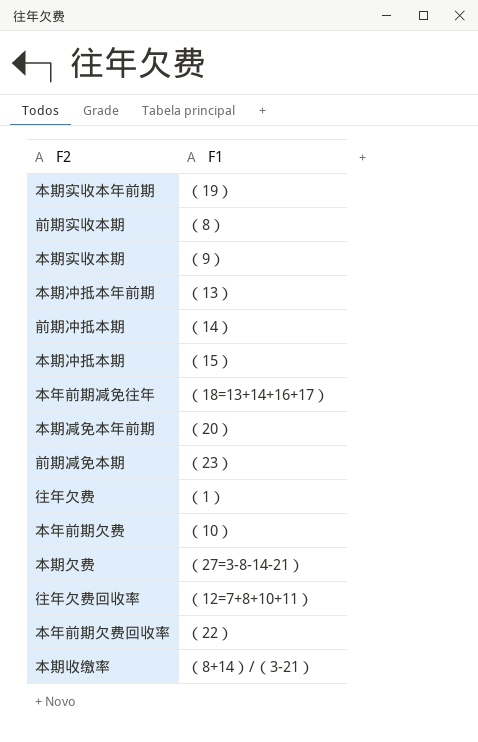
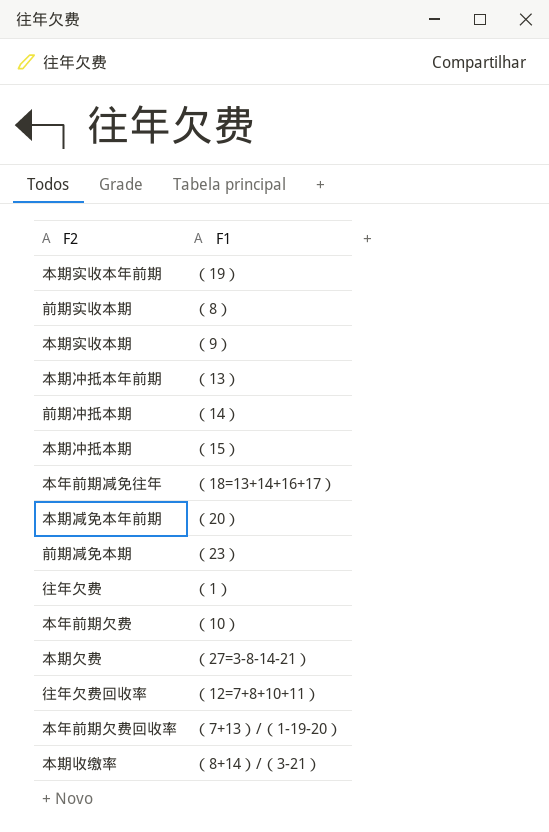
本年前期欠费回收率 | F1: （22） -> （7+13）/（1-19-20）

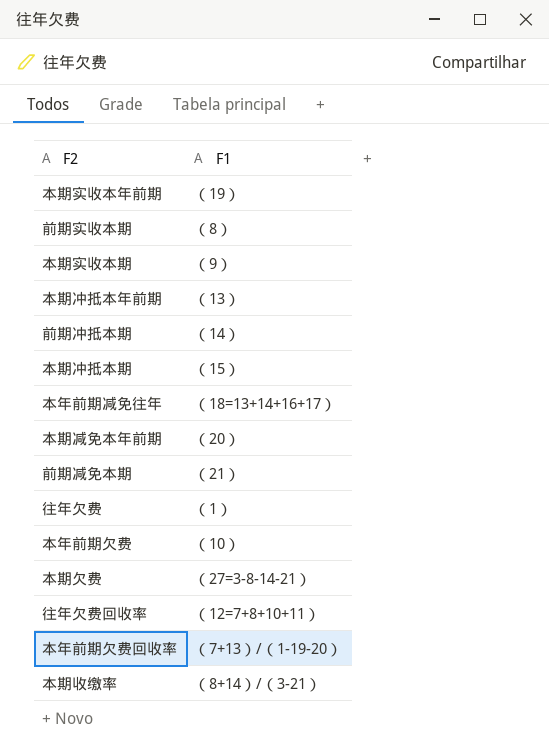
前期减免本期 | F1: （23） -> （21）

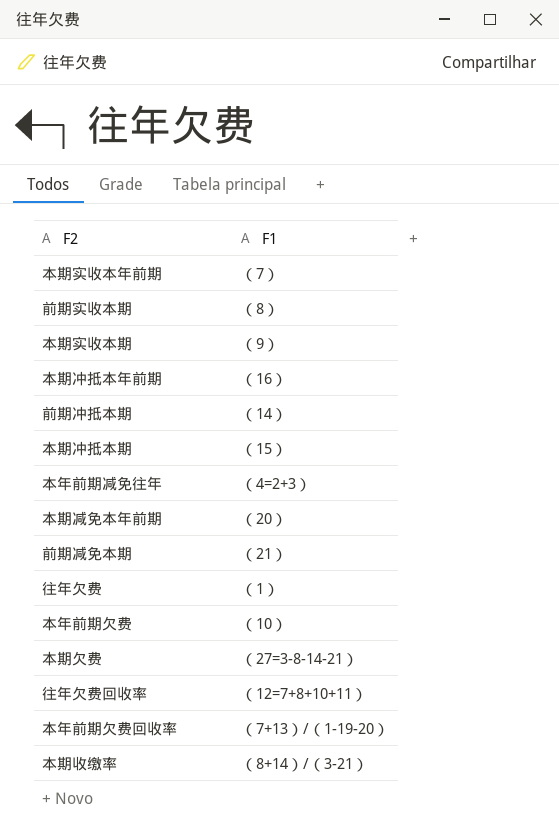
本期实收本年前期 | F1: （19） -> （7）
本期冲抵本年前期 | F1: （13） -> （16）
本年前期减免往年 | F1: （18=13+14+16+17） -> （4=2+3）

